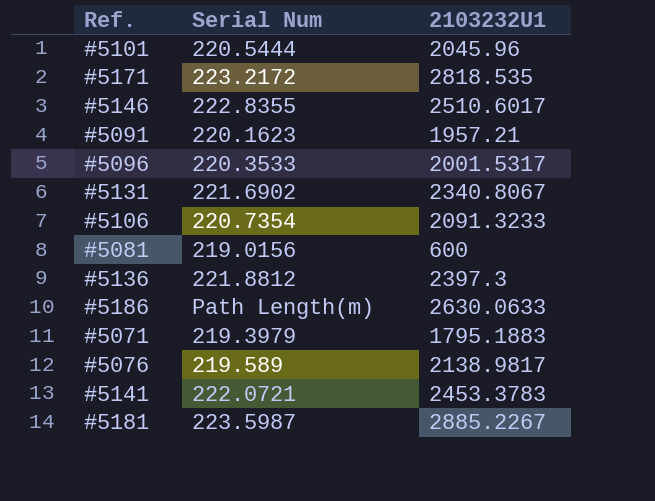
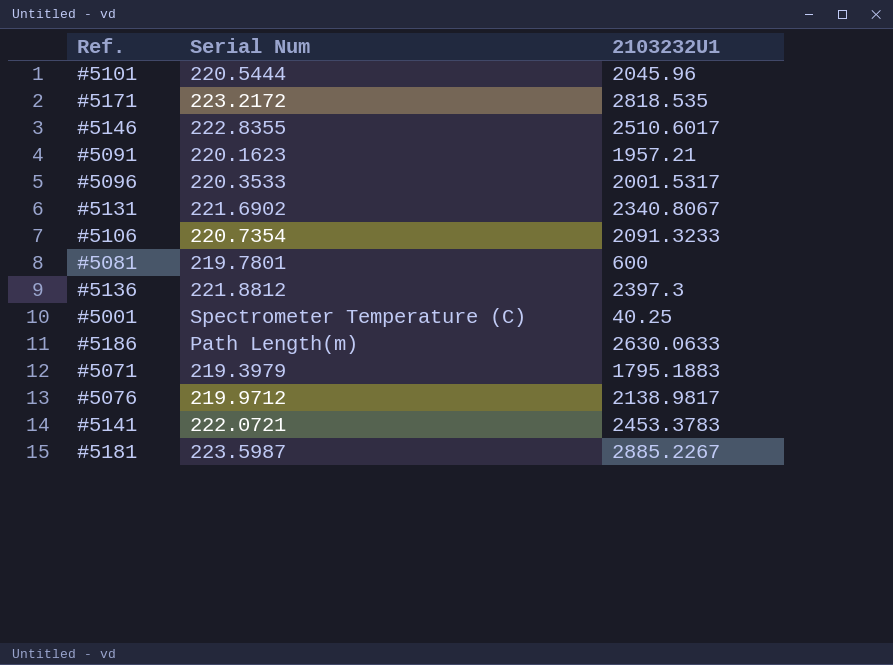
#5081 | Serial Num: 219.0156 -> 219.7801
row #5001: none -> Spectrometer Temperature (C) | 40.25
#5076 | Serial Num: 219.589 -> 219.9712

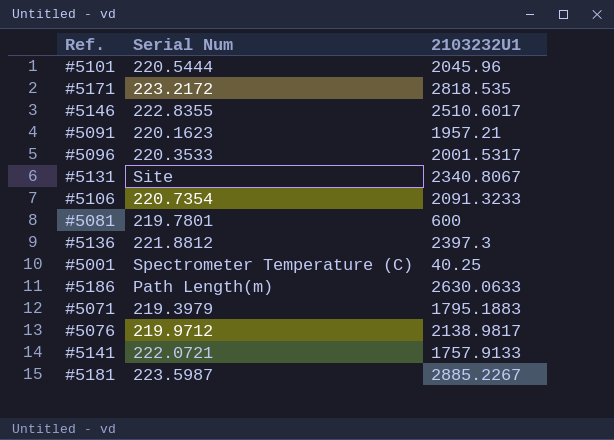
#5131 | Serial Num: 221.6902 -> Site
#5141 | 2103232U1: 2453.3783 -> 1757.9133

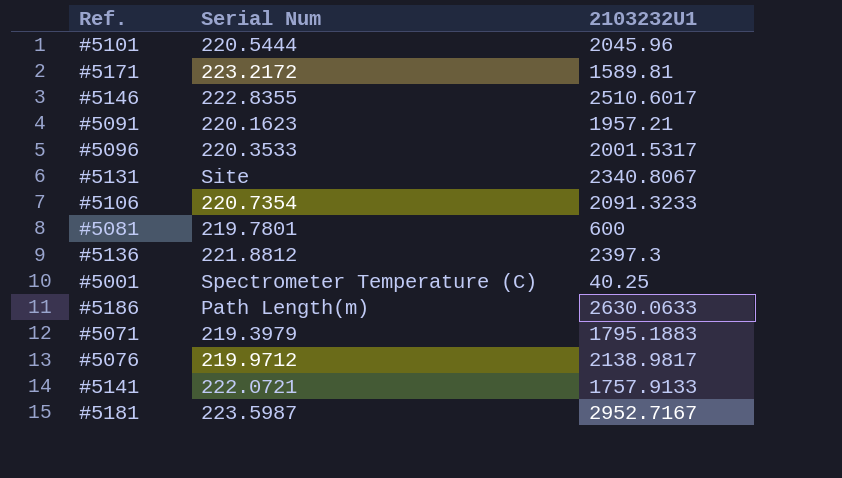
#5171 | 2103232U1: 2818.535 -> 1589.81
#5181 | 2103232U1: 2885.2267 -> 2952.7167

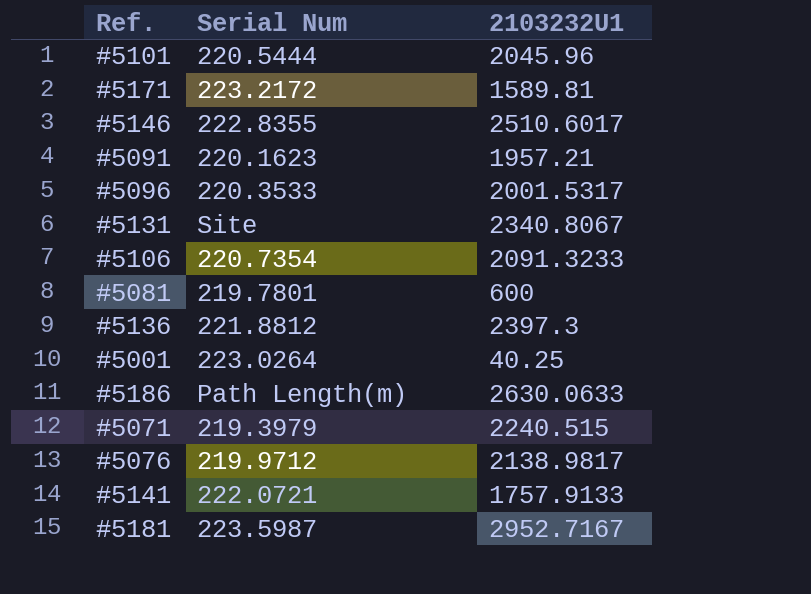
#5001 | Serial Num: Spectrometer Temperature (C) -> 223.0264
#5071 | 2103232U1: 1795.1883 -> 2240.515

